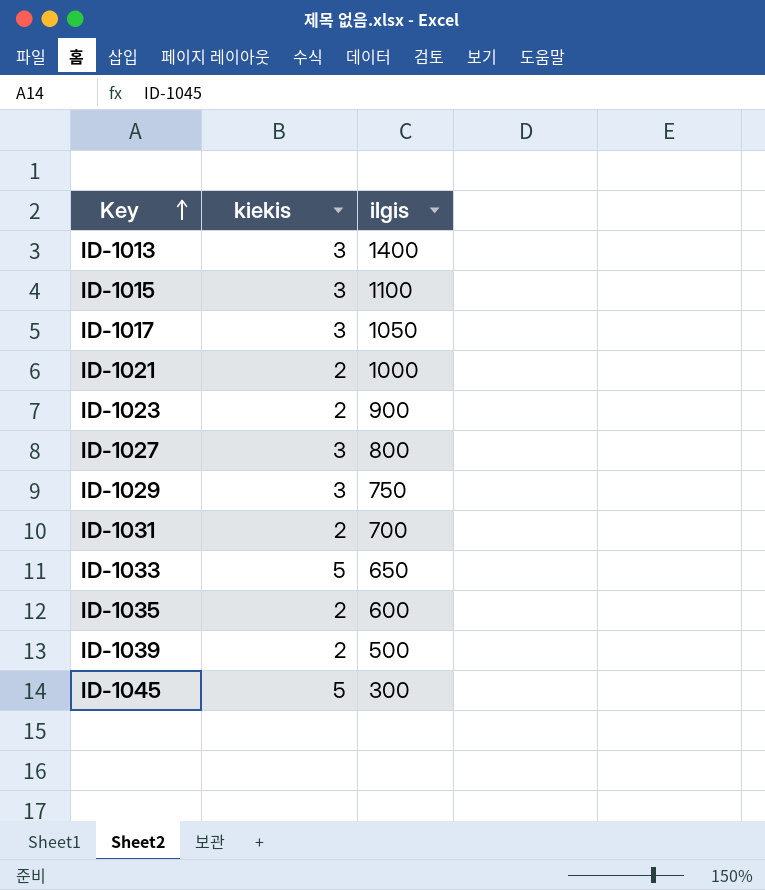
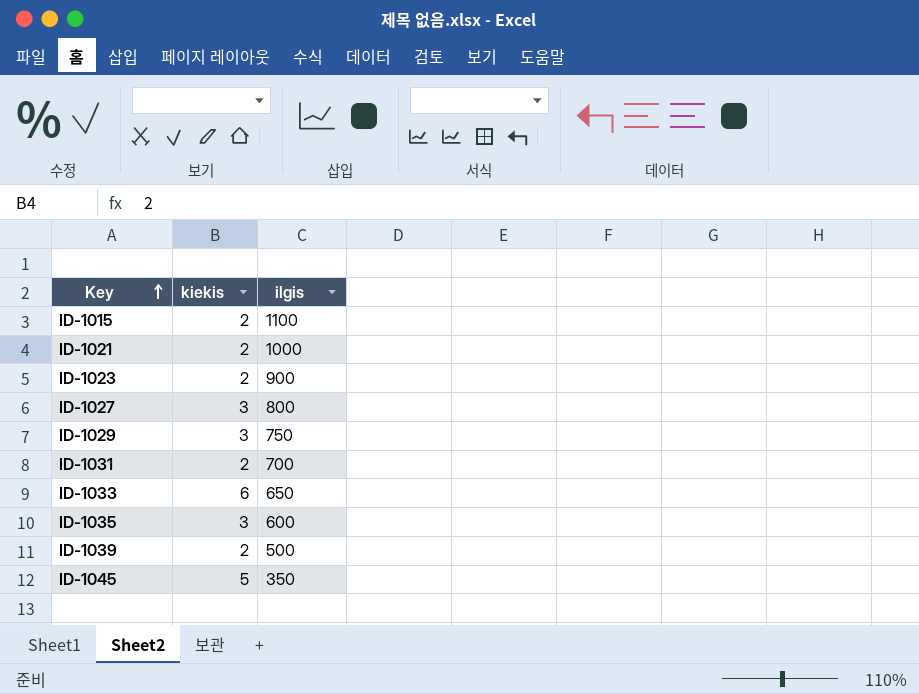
row ID-1013: 3 | 1400 -> none
row ID-1017: 3 | 1050 -> none
ID-1015 | kiekis: 3 -> 2
ID-1033 | kiekis: 5 -> 6
ID-1035 | kiekis: 2 -> 3
ID-1045 | ilgis: 300 -> 350

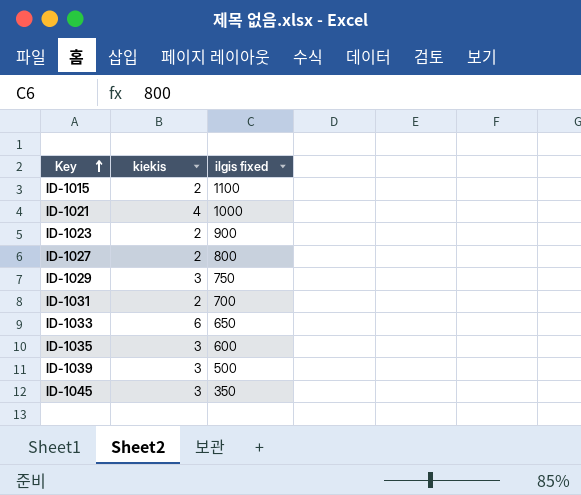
column name: ilgis -> ilgis fixed
ID-1021 | kiekis: 2 -> 4
ID-1027 | kiekis: 3 -> 2
ID-1039 | kiekis: 2 -> 3
ID-1045 | kiekis: 5 -> 3

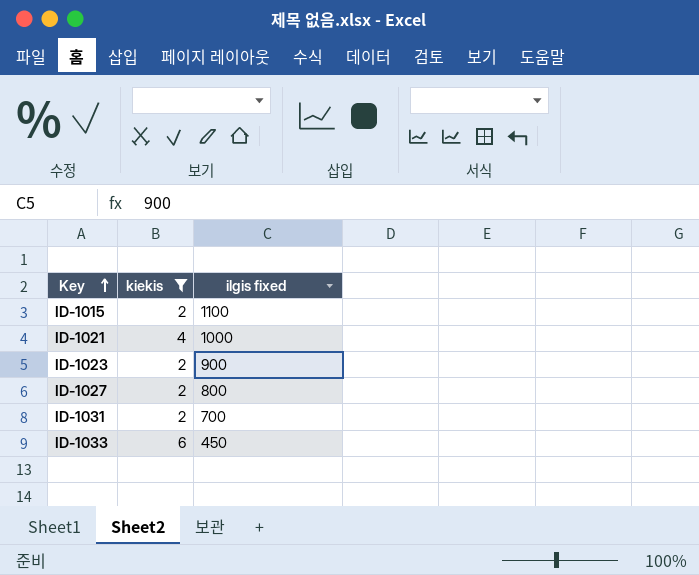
filter: none -> kiekis != 3
ID-1033 | ilgis fixed: 650 -> 450

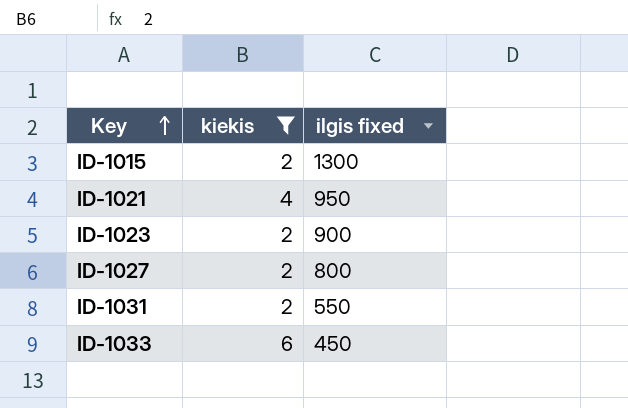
ID-1015 | ilgis fixed: 1100 -> 1300
ID-1021 | ilgis fixed: 1000 -> 950
ID-1031 | ilgis fixed: 700 -> 550

